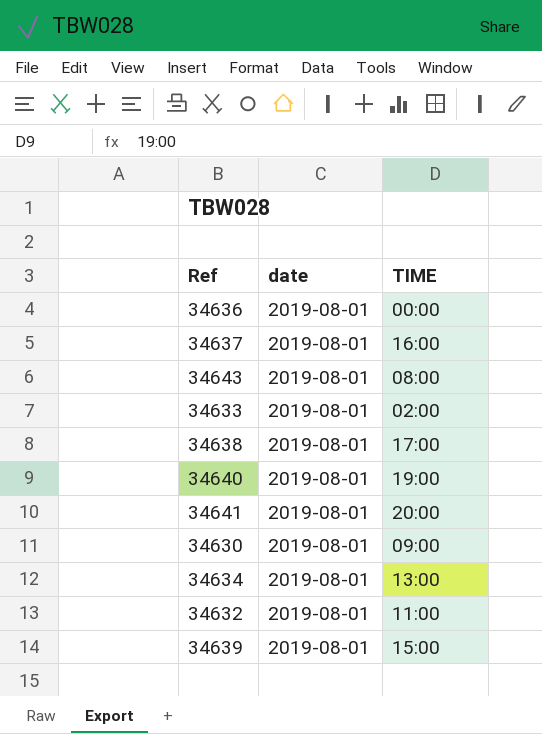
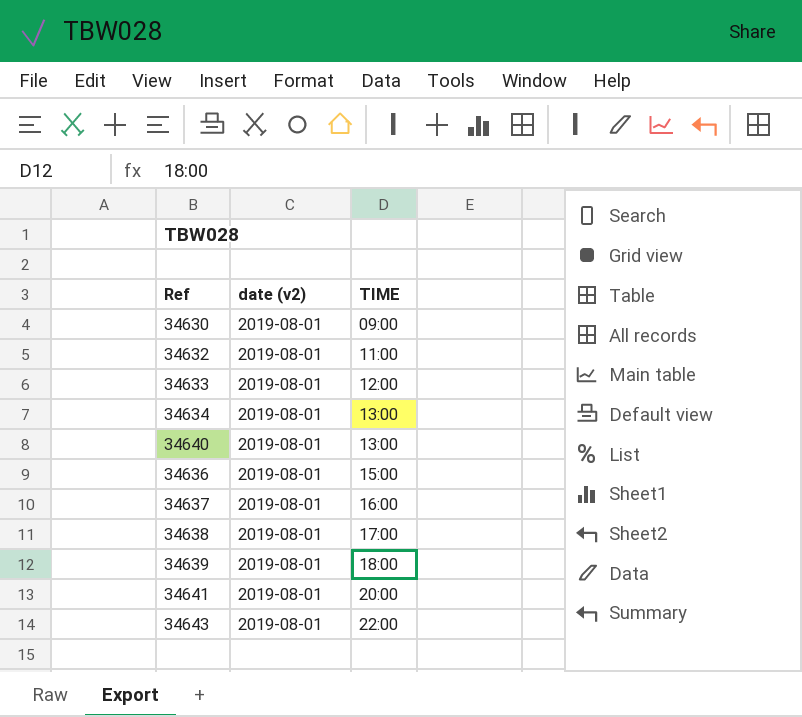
row order: none -> TIME ascending
column name: date -> date (v2)
34633 | TIME: 02:00 -> 12:00
34640 | TIME: 19:00 -> 13:00
34636 | TIME: 00:00 -> 15:00
34639 | TIME: 15:00 -> 18:00
34643 | TIME: 08:00 -> 22:00

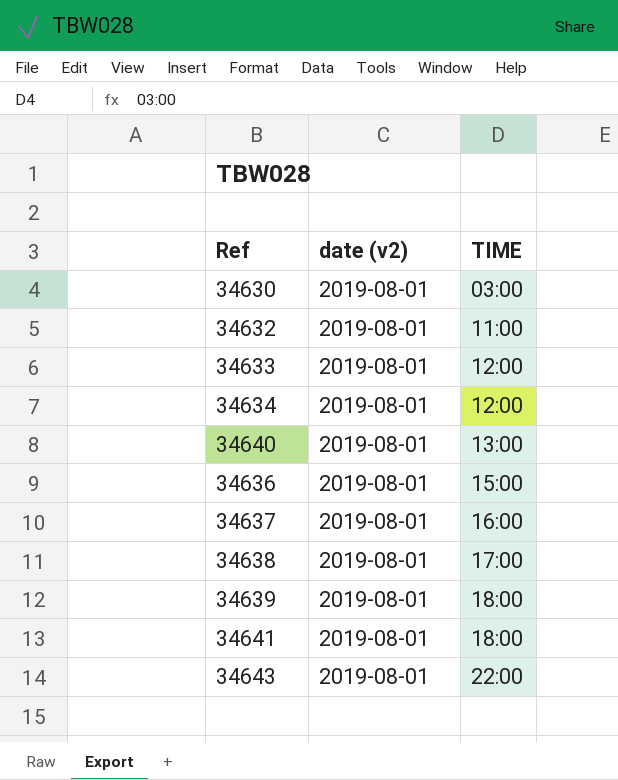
34630 | TIME: 09:00 -> 03:00
34634 | TIME: 13:00 -> 12:00
34641 | TIME: 20:00 -> 18:00

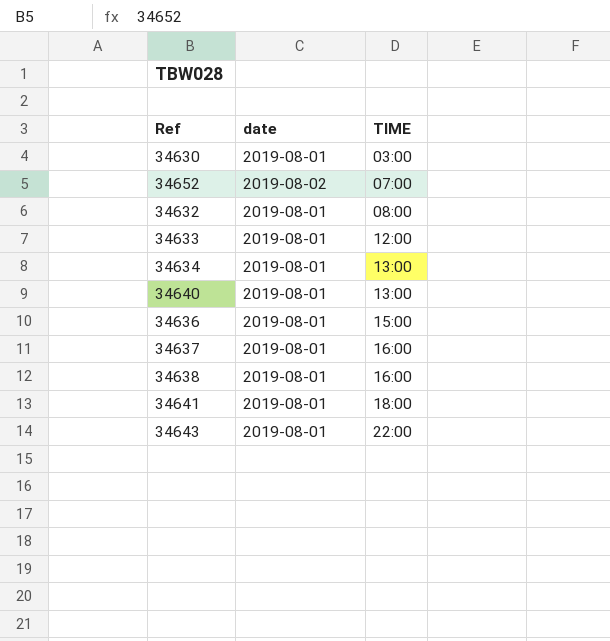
column name: date (v2) -> date
row 34639: 2019-08-01 | 18:00 -> none
row 34652: none -> 2019-08-02 | 07:00
34632 | TIME: 11:00 -> 08:00
34634 | TIME: 12:00 -> 13:00
34638 | TIME: 17:00 -> 16:00

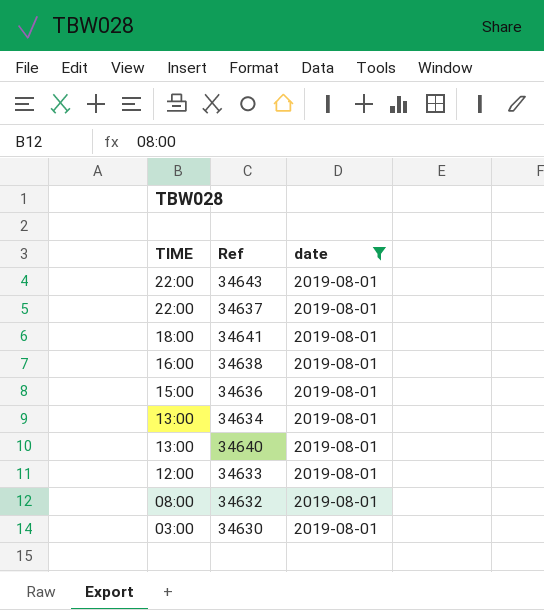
filter: none -> date = 2019-08-01
row order: TIME ascending -> TIME descending
column TIME | position: 3 -> 1
34637 | TIME: 16:00 -> 22:00

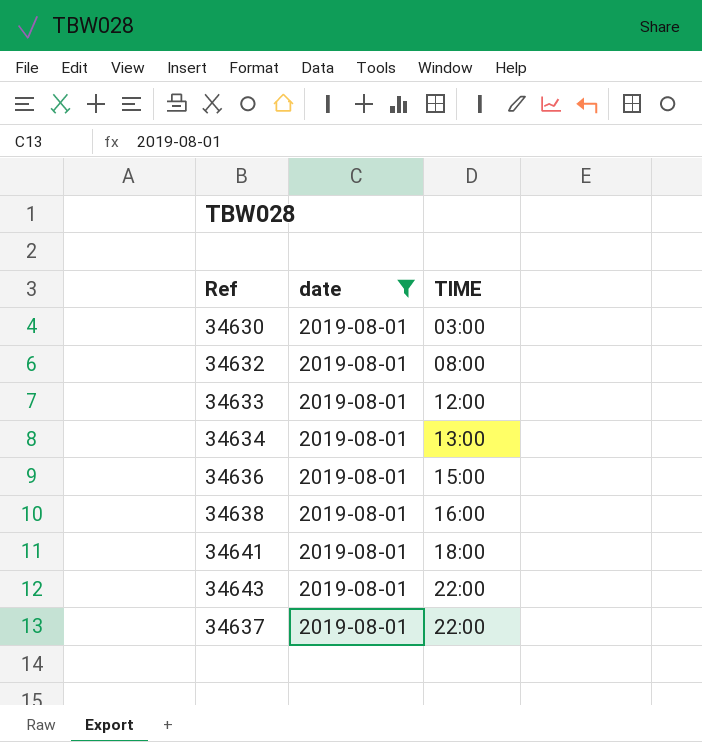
row order: TIME descending -> TIME ascending
column TIME | position: 1 -> 3
row 34640: 13:00 | 2019-08-01 -> none

